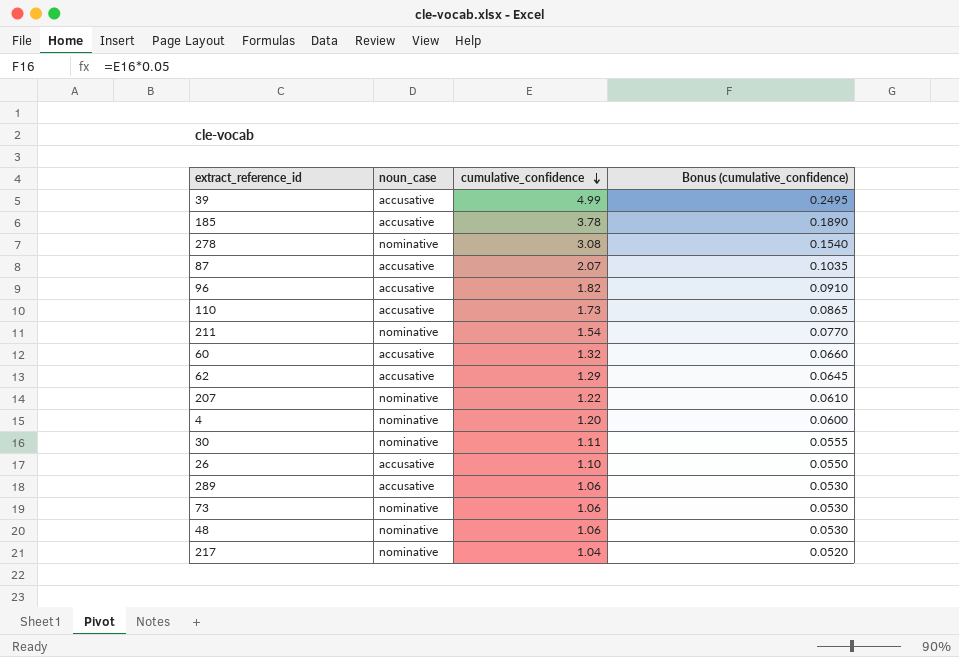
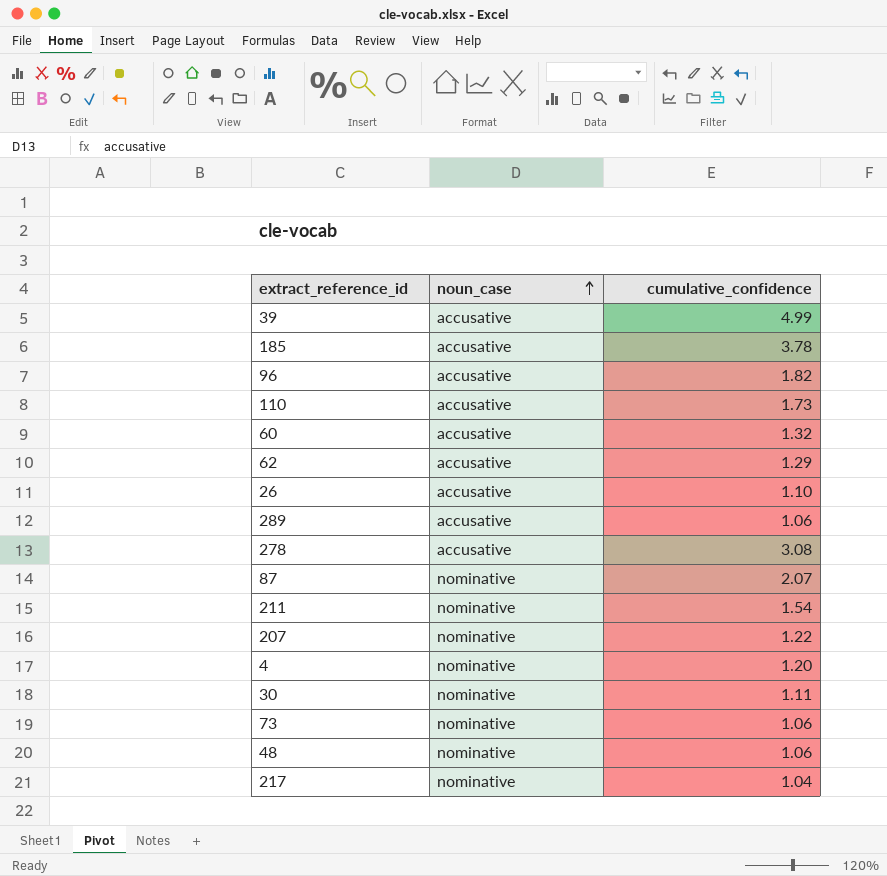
row order: cumulative_confidence descending -> noun_case ascending
column Bonus (cumulative_confidence) | formula: [cumulative_confidence] * 0.05 -> none
278 | noun_case: nominative -> accusative
87 | noun_case: accusative -> nominative

